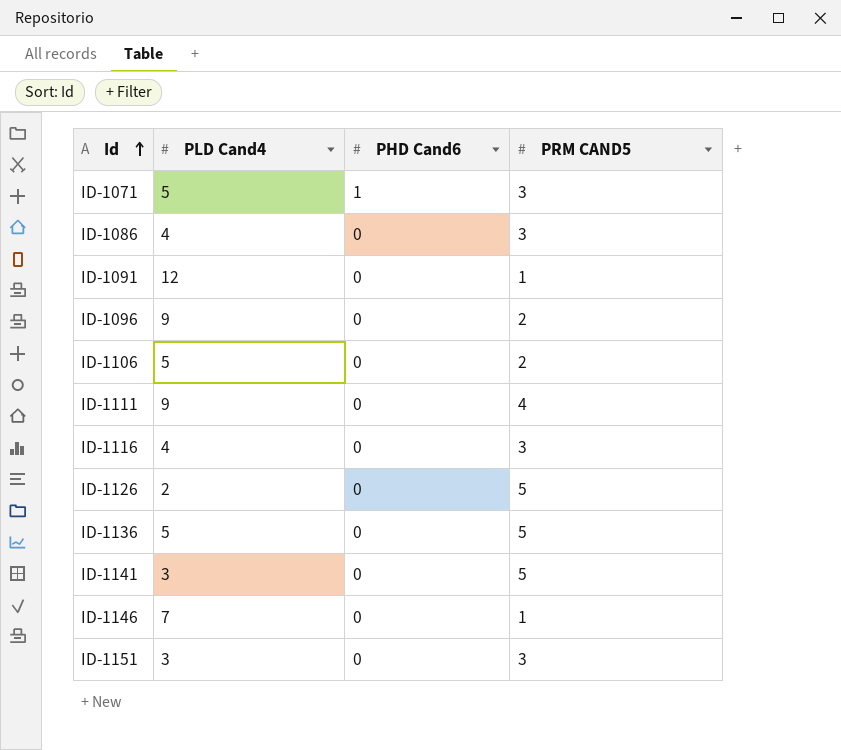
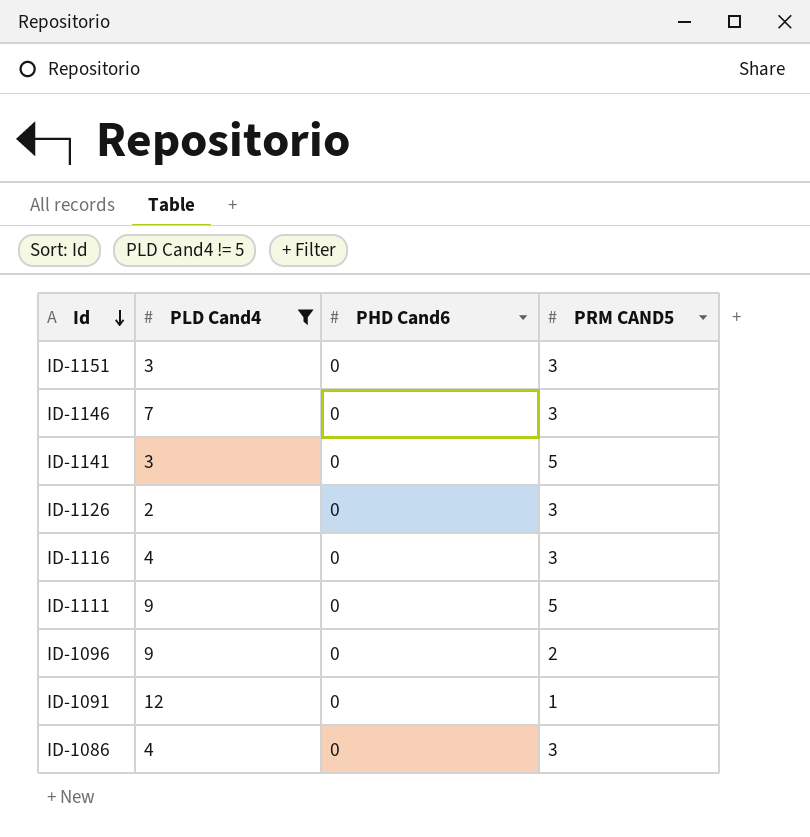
filter: none -> PLD Cand4 != 5
row order: Id ascending -> Id descending
ID-1146 | PRM CAND5: 1 -> 3
ID-1126 | PRM CAND5: 5 -> 3
ID-1111 | PRM CAND5: 4 -> 5

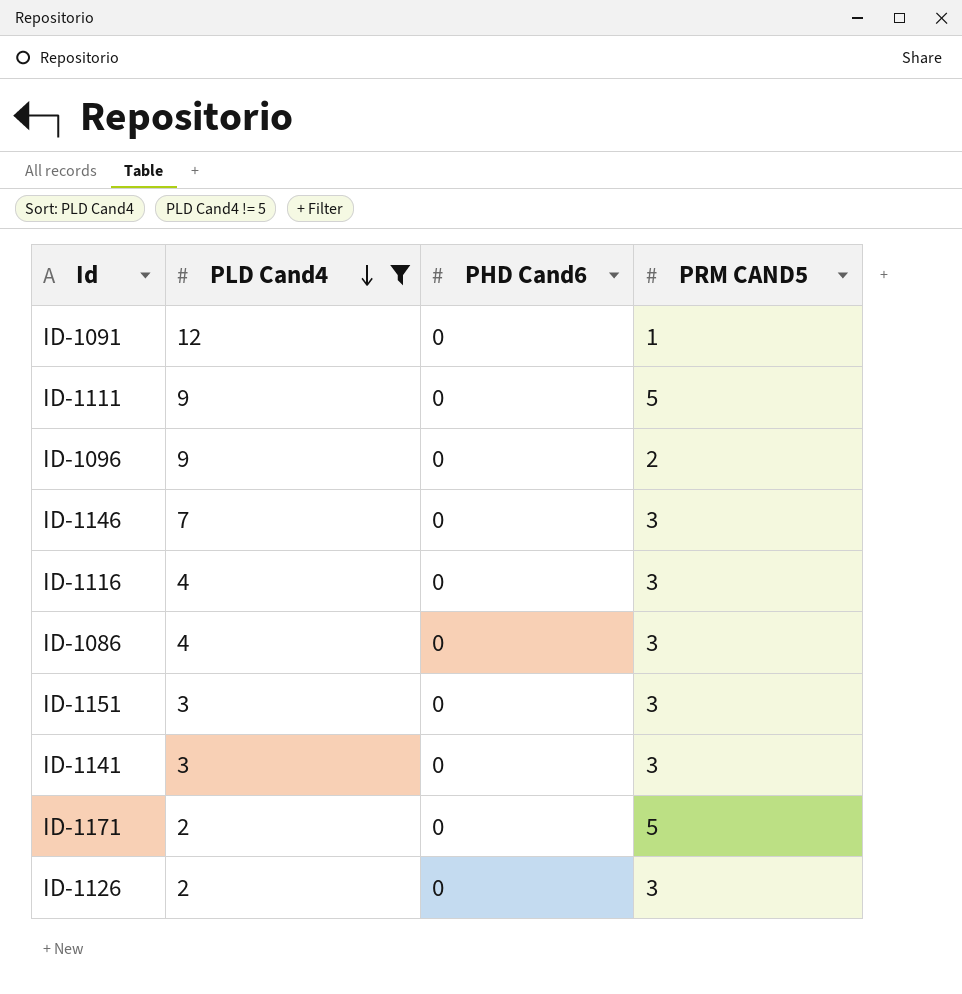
row order: Id descending -> PLD Cand4 descending
ID-1141 | PRM CAND5: 5 -> 3
row ID-1171: none -> 2 | 0 | 5

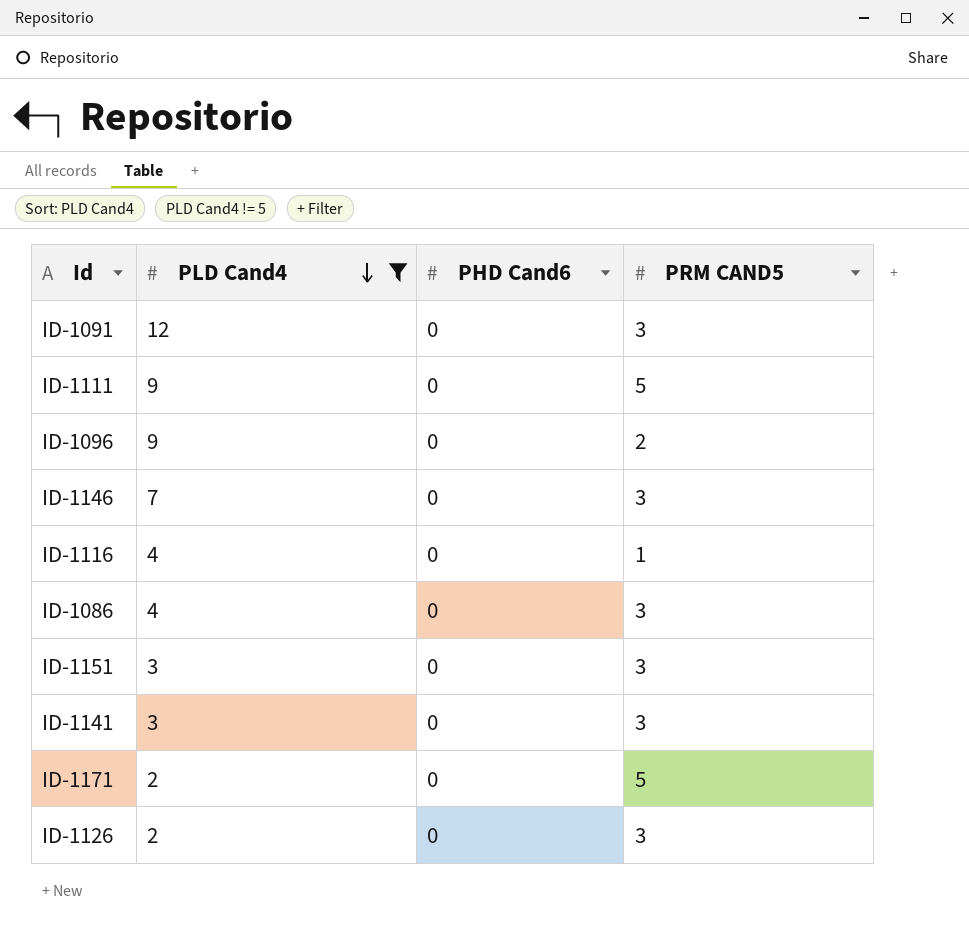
ID-1091 | PRM CAND5: 1 -> 3
ID-1116 | PRM CAND5: 3 -> 1

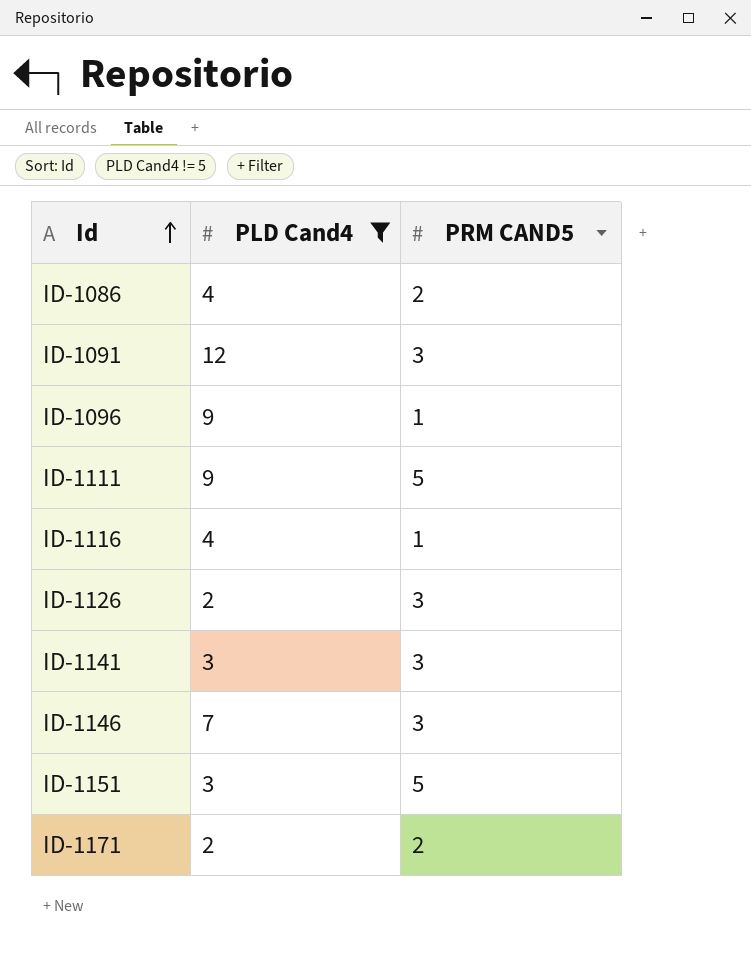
row order: PLD Cand4 descending -> Id ascending
column PHD Cand6 | position: 3 -> none
ID-1086 | PRM CAND5: 3 -> 2
ID-1096 | PRM CAND5: 2 -> 1
ID-1151 | PRM CAND5: 3 -> 5
ID-1171 | PRM CAND5: 5 -> 2

